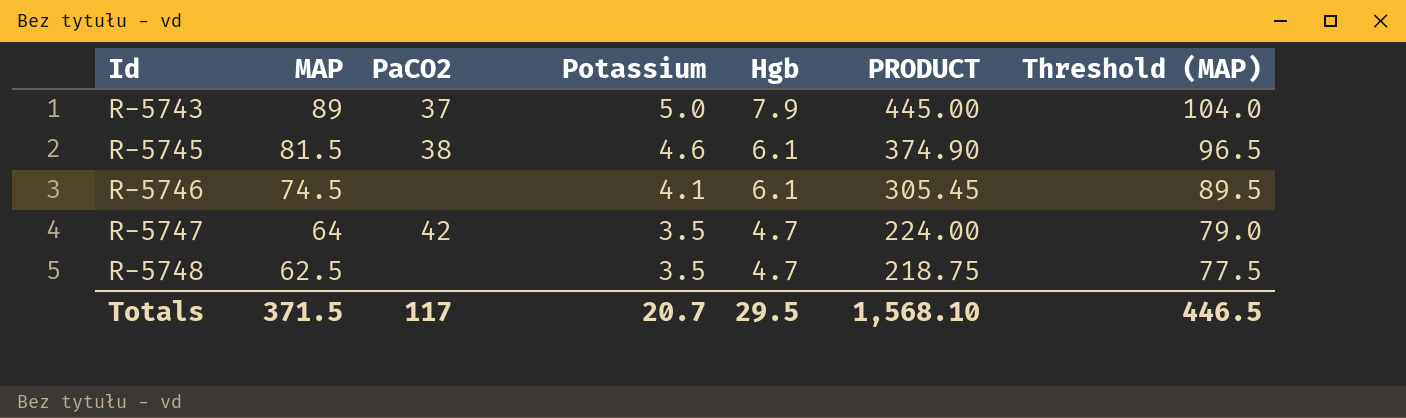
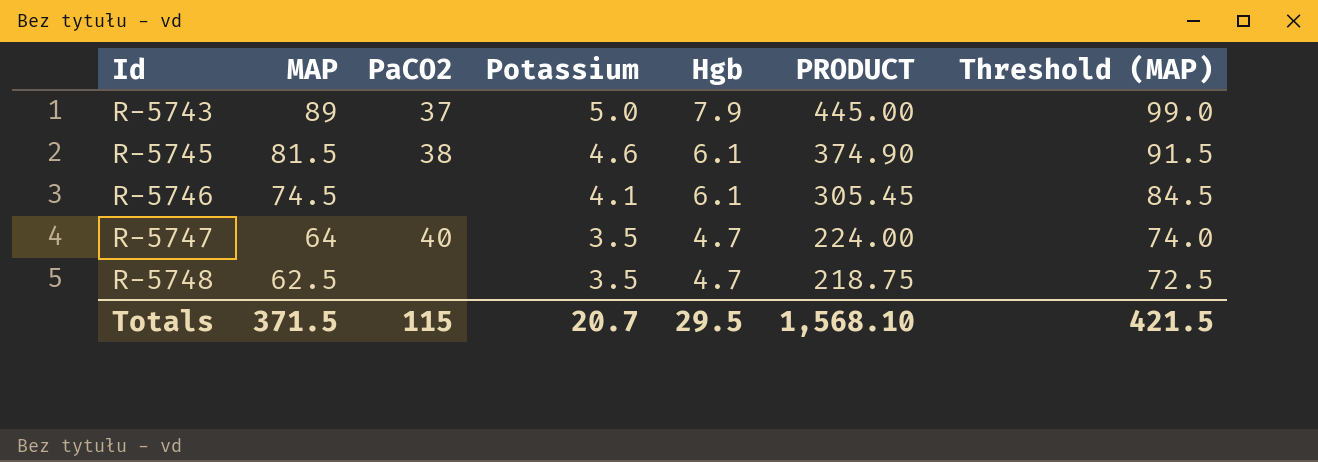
column Threshold (MAP) | formula: [MAP] + 15 -> [MAP] + 10
R-5747 | PaCO2: 42 -> 40
Totals | PaCO2: 117 -> 115
Totals | Threshold (MAP): 446.5 -> 421.5

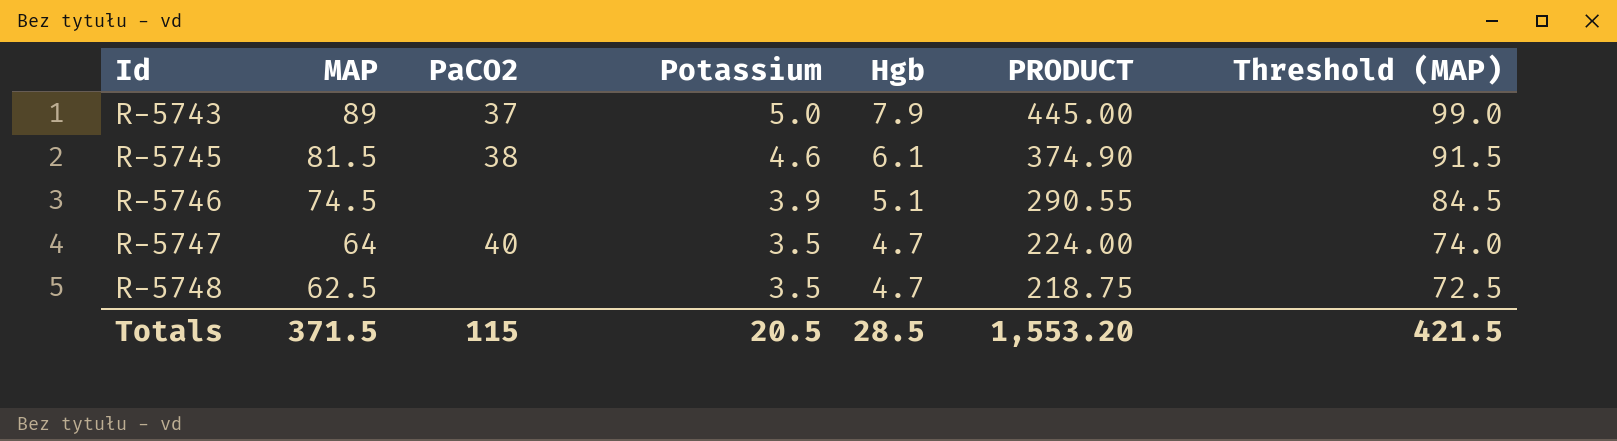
R-5746 | Potassium: 4.1 -> 3.9
R-5746 | Hgb: 6.1 -> 5.1
R-5746 | PRODUCT: 305.45 -> 290.55
Totals | Potassium: 20.7 -> 20.5
Totals | Hgb: 29.5 -> 28.5
Totals | PRODUCT: 1,568.10 -> 1,553.20

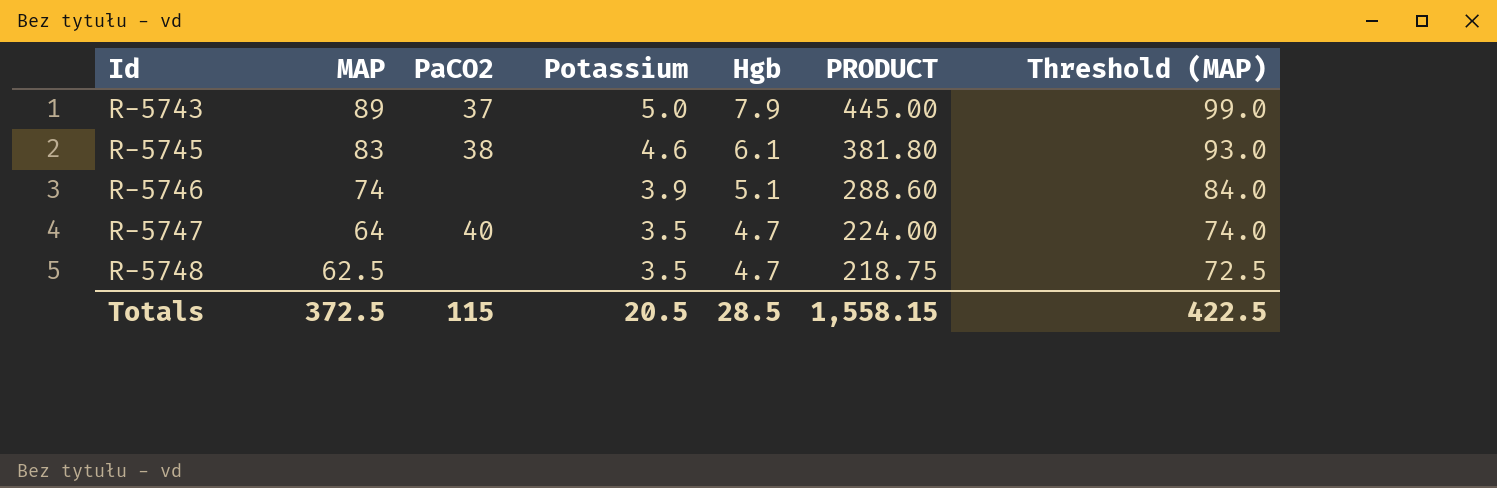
R-5745 | MAP: 81.5 -> 83
R-5745 | PRODUCT: 374.90 -> 381.80
R-5745 | Threshold (MAP): 91.5 -> 93.0
R-5746 | MAP: 74.5 -> 74
R-5746 | PRODUCT: 290.55 -> 288.60
R-5746 | Threshold (MAP): 84.5 -> 84.0
Totals | MAP: 371.5 -> 372.5
Totals | PRODUCT: 1,553.20 -> 1,558.15
Totals | Threshold (MAP): 421.5 -> 422.5

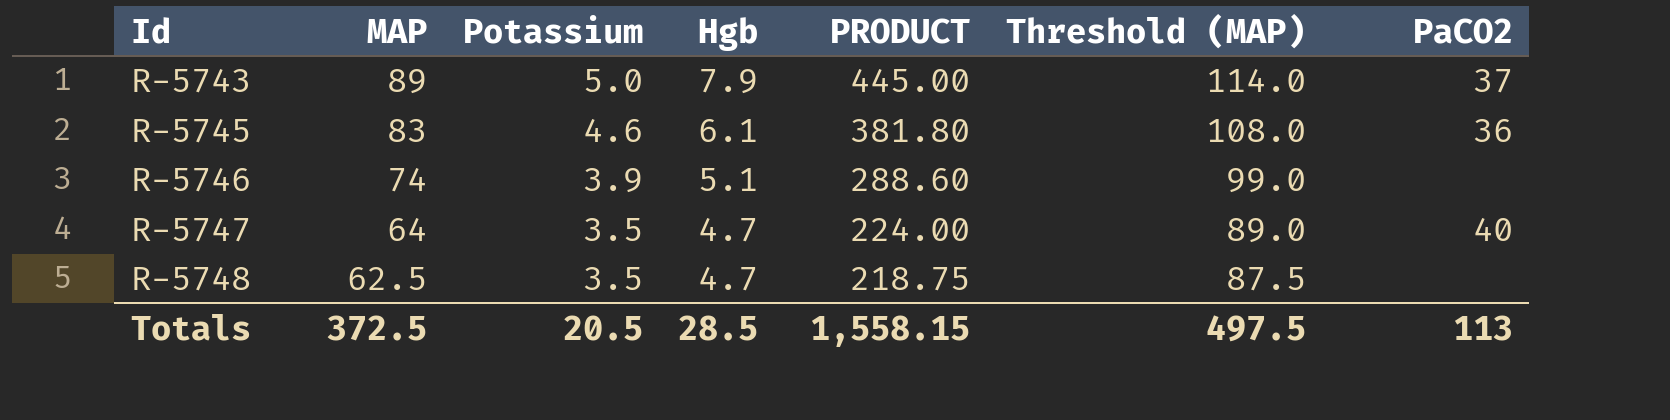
column Threshold (MAP) | formula: [MAP] + 10 -> [MAP] + 25
column PaCO2 | position: 3 -> 7
R-5745 | PaCO2: 38 -> 36
Totals | Threshold (MAP): 422.5 -> 497.5
Totals | PaCO2: 115 -> 113

